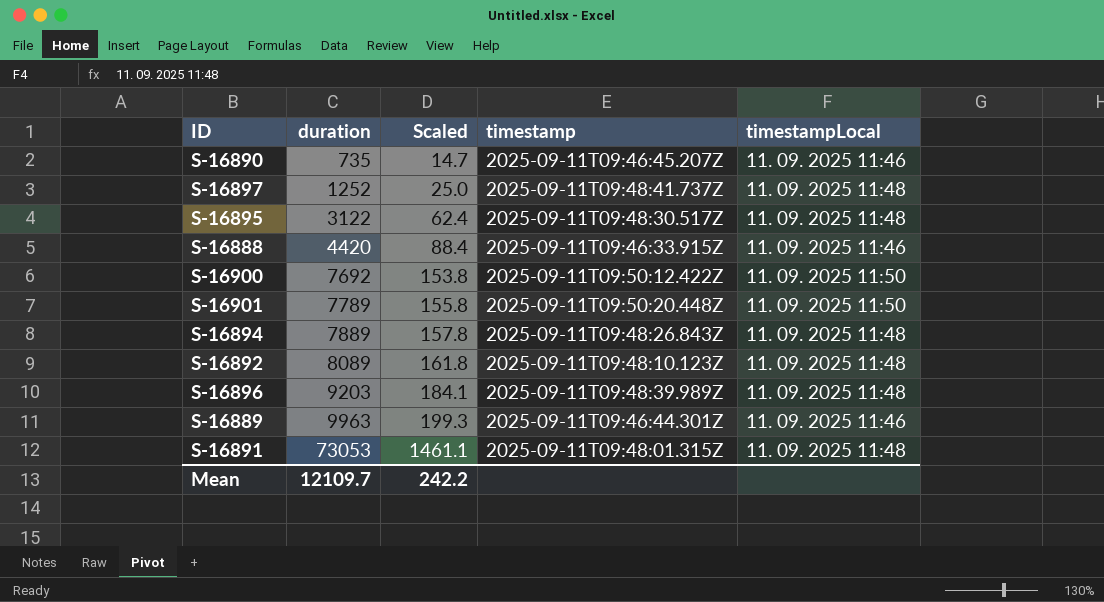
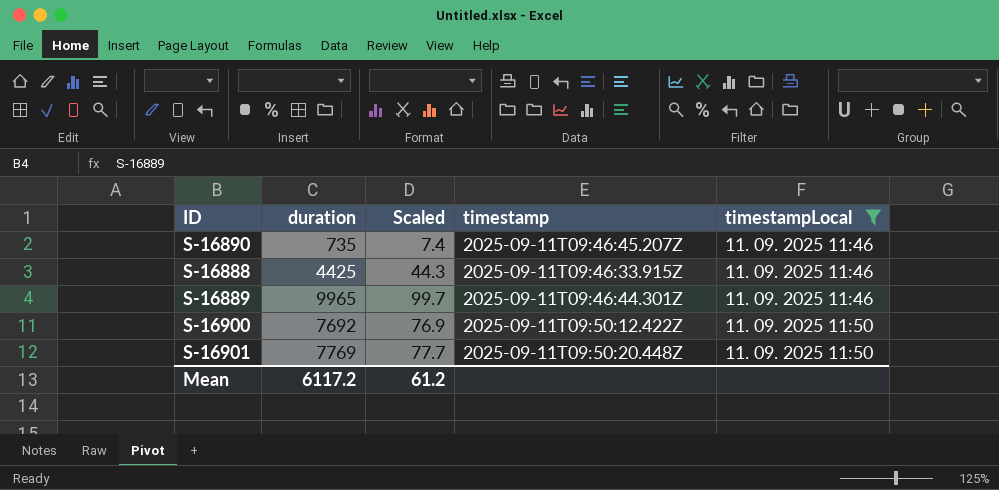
filter: none -> timestampLocal != 11. 09. 2025 11:48
row order: duration ascending -> timestampLocal ascending
column Scaled | formula: [duration] * 0.02 -> [duration] * 0.01
S-16888 | duration: 4420 -> 4425
S-16889 | duration: 9963 -> 9965
S-16901 | duration: 7789 -> 7769
Mean | duration: 12109.7 -> 6117.2
Mean | Scaled: 242.2 -> 61.2

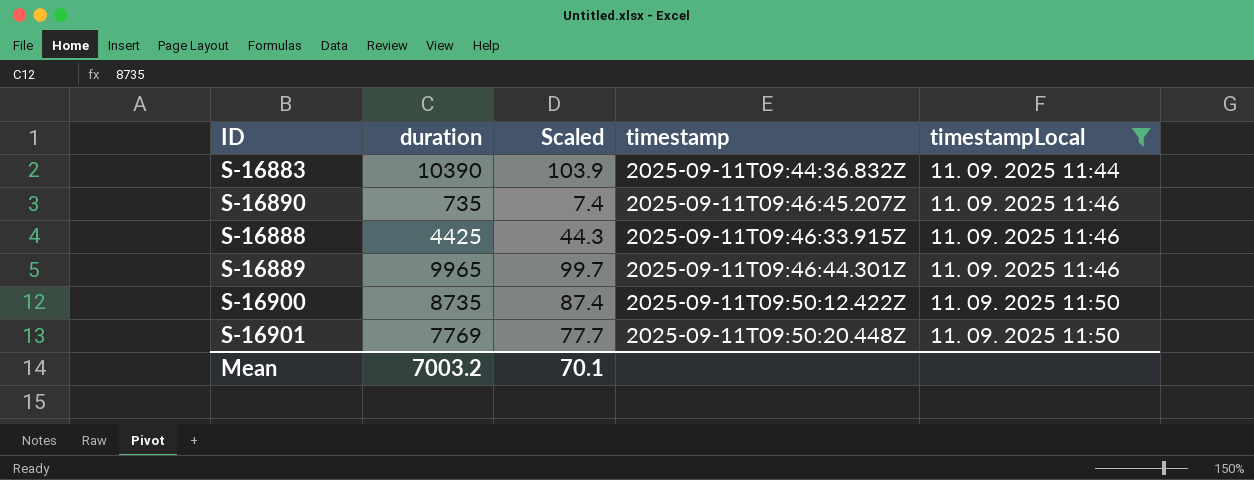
row S-16883: none -> 10390 | 103.9 | 2025-09-11T09:44:36.832Z | 11. 09. 2025 11:44
S-16900 | duration: 7692 -> 8735
S-16900 | Scaled: 76.9 -> 87.4
Mean | duration: 6117.2 -> 7003.2
Mean | Scaled: 61.2 -> 70.1

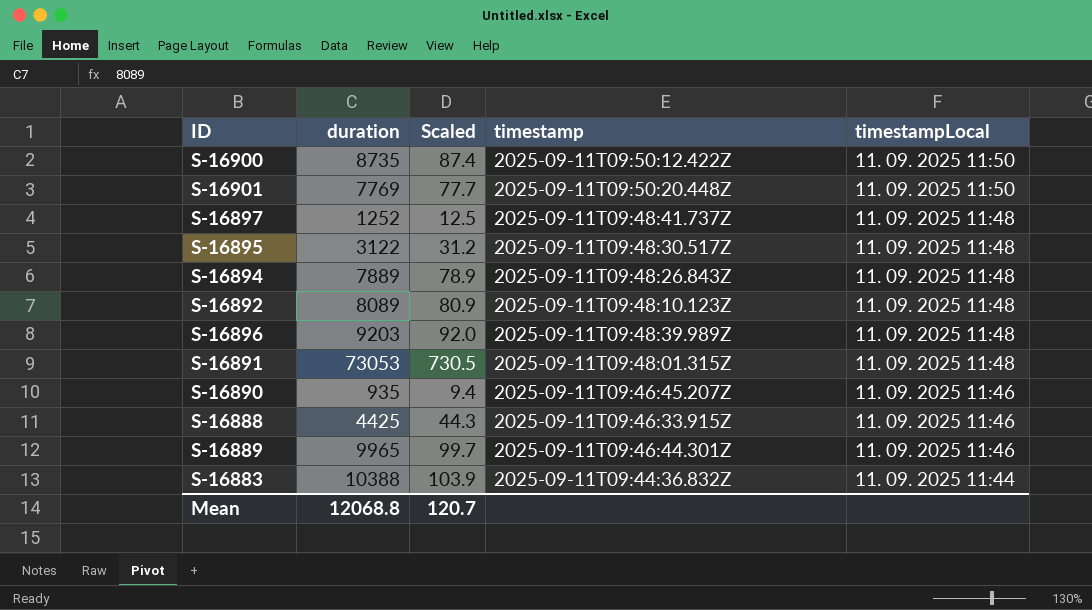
filter: timestampLocal != 11. 09. 2025 11:48 -> none
row order: timestampLocal ascending -> timestampLocal descending
S-16890 | duration: 735 -> 935
S-16890 | Scaled: 7.4 -> 9.4
S-16883 | duration: 10390 -> 10388
Mean | duration: 7003.2 -> 12068.8
Mean | Scaled: 70.1 -> 120.7

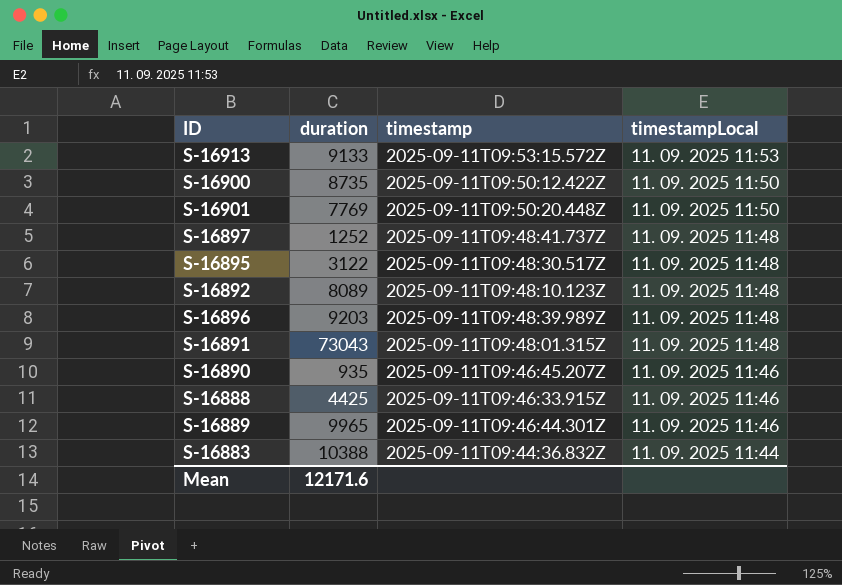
column Scaled | formula: [duration] * 0.01 -> none
row S-16894: 7889 | 78.9 | 2025-09-11T09:48:26.843Z | 11. 09. 2025 11:48 -> none
row S-16913: none -> 9133 | 2025-09-11T09:53:15.572Z | 11. 09. 2025 11:53
S-16891 | duration: 73053 -> 73043
Mean | duration: 12068.8 -> 12171.6

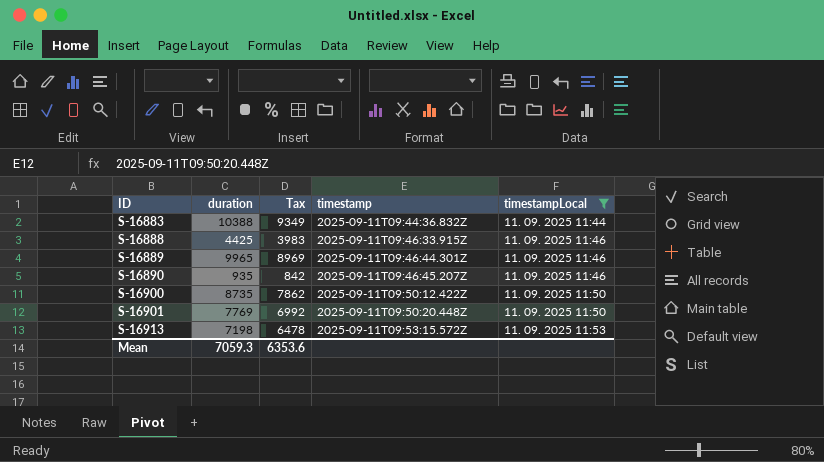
filter: none -> timestampLocal != 11. 09. 2025 11:48
row order: timestampLocal descending -> ID ascending
column Tax | formula: none -> [duration] * 0.9
S-16913 | duration: 9133 -> 7198
Mean | duration: 12171.6 -> 7059.3

